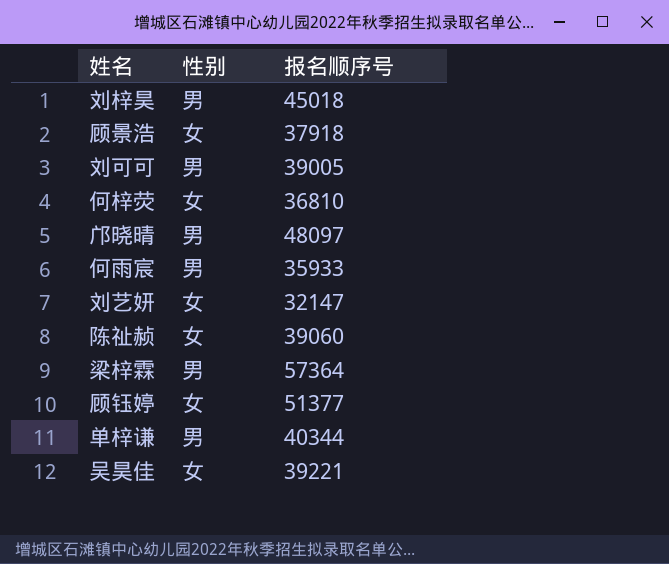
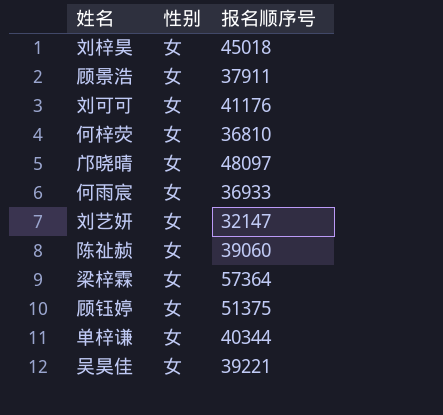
刘梓昊 | 性别: 男 -> 女
顾景浩 | 报名顺序号: 37918 -> 37911
刘可可 | 性别: 男 -> 女
刘可可 | 报名顺序号: 39005 -> 41176
邝晓晴 | 性别: 男 -> 女
何雨宸 | 性别: 男 -> 女
何雨宸 | 报名顺序号: 35933 -> 36933
梁梓霖 | 性别: 男 -> 女
顾钰婷 | 报名顺序号: 51377 -> 51375
单梓谦 | 性别: 男 -> 女

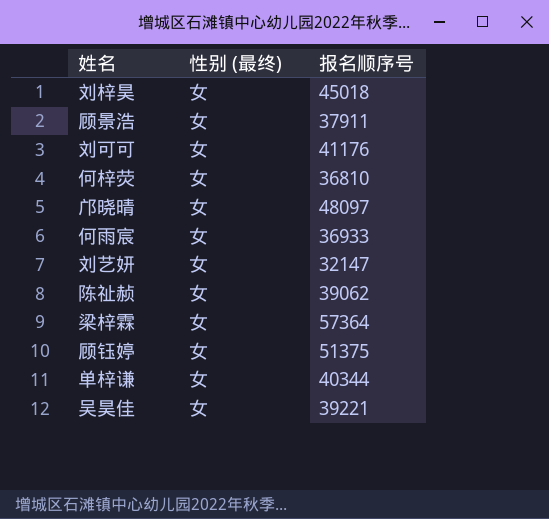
column name: 性别 -> 性别 (最终)
陈祉赪 | 报名顺序号: 39060 -> 39062

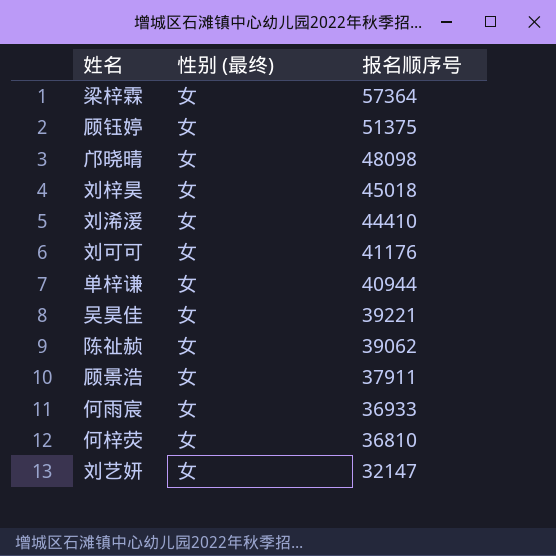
row order: none -> 报名顺序号 descending
邝晓晴 | 报名顺序号: 48097 -> 48098
row 刘浠湲: none -> 女 | 44410
单梓谦 | 报名顺序号: 40344 -> 40944

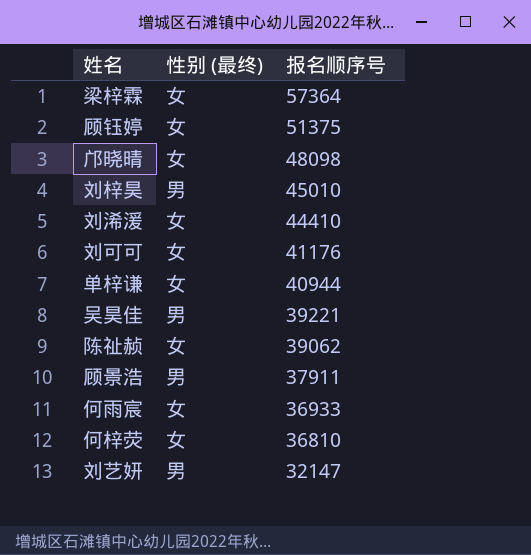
刘梓昊 | 性别 (最终): 女 -> 男
刘梓昊 | 报名顺序号: 45018 -> 45010
吴昊佳 | 性别 (最终): 女 -> 男
顾景浩 | 性别 (最终): 女 -> 男
刘艺妍 | 性别 (最终): 女 -> 男

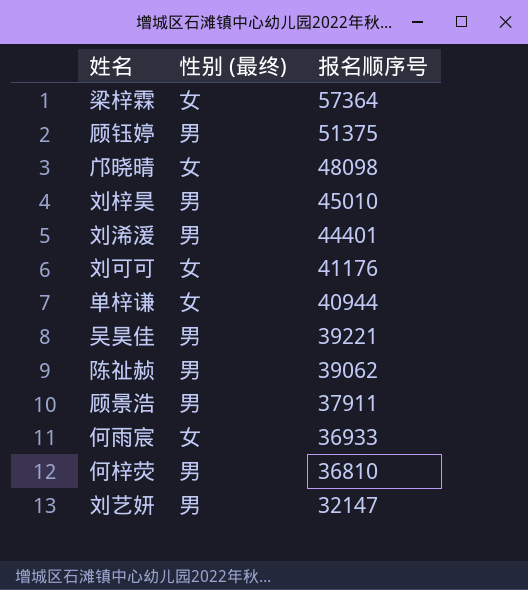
顾钰婷 | 性别 (最终): 女 -> 男
刘浠湲 | 性别 (最终): 女 -> 男
刘浠湲 | 报名顺序号: 44410 -> 44401
陈祉赪 | 性别 (最终): 女 -> 男
何梓荧 | 性别 (最终): 女 -> 男

